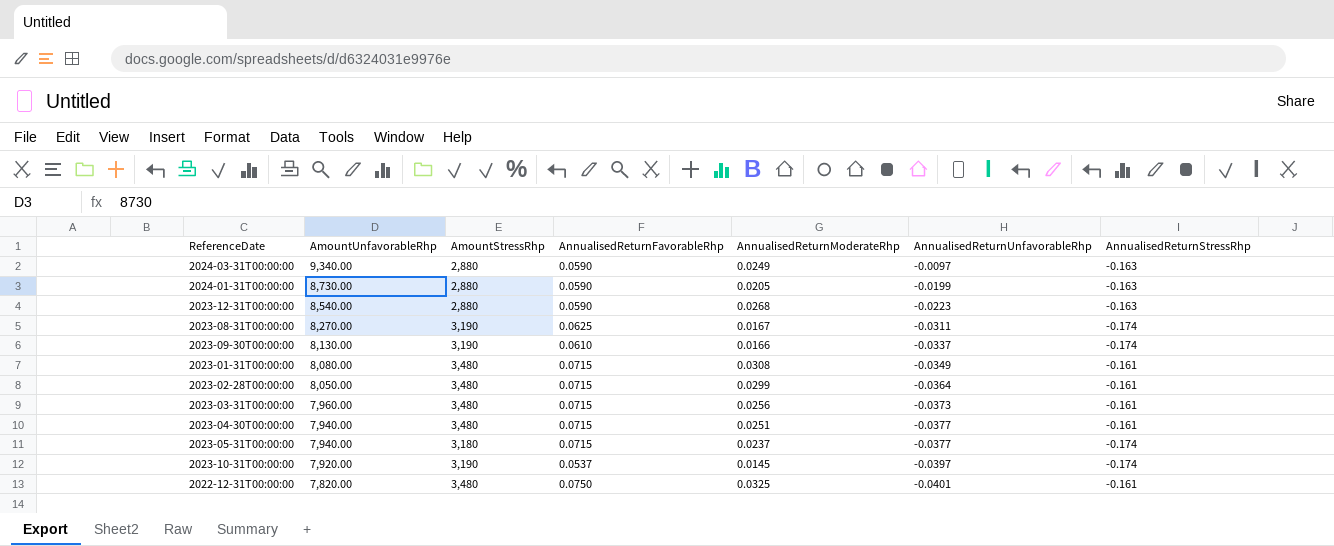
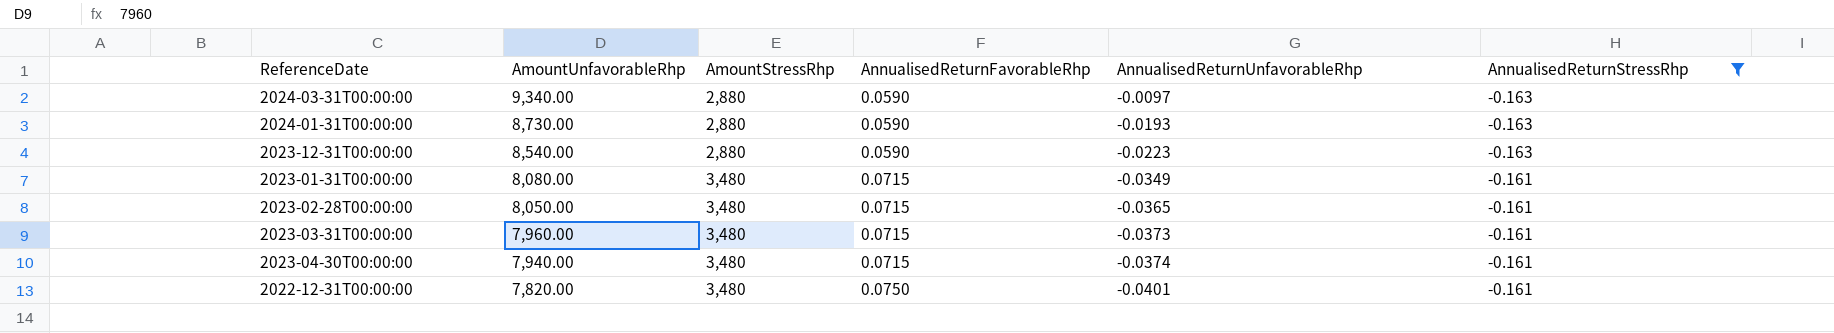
filter: none -> AnnualisedReturnStressRhp != -0.174
column AnnualisedReturnModerateRhp | position: 5 -> none
2024-01-31T00:00:00 | AnnualisedReturnUnfavorableRhp: -0.0199 -> -0.0193
2023-02-28T00:00:00 | AnnualisedReturnUnfavorableRhp: -0.0364 -> -0.0365
2023-04-30T00:00:00 | AnnualisedReturnUnfavorableRhp: -0.0377 -> -0.0374

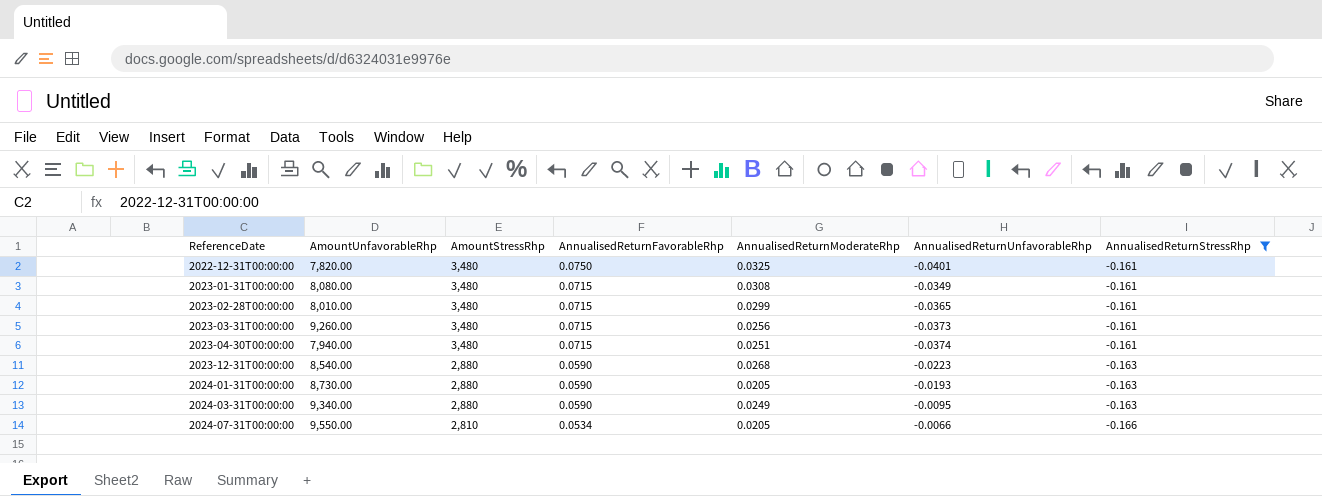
row order: AmountUnfavorableRhp descending -> ReferenceDate ascending
column AnnualisedReturnModerateRhp | position: none -> 5
2023-02-28T00:00:00 | AmountUnfavorableRhp: 8,050.00 -> 8,010.00
2023-03-31T00:00:00 | AmountUnfavorableRhp: 7,960.00 -> 9,260.00
2024-03-31T00:00:00 | AnnualisedReturnUnfavorableRhp: -0.0097 -> -0.0095
row 2024-07-31T00:00:00: none -> 9,550.00 | 2,810 | 0.0534 | 0.0205 | -0.0066 | -0.166

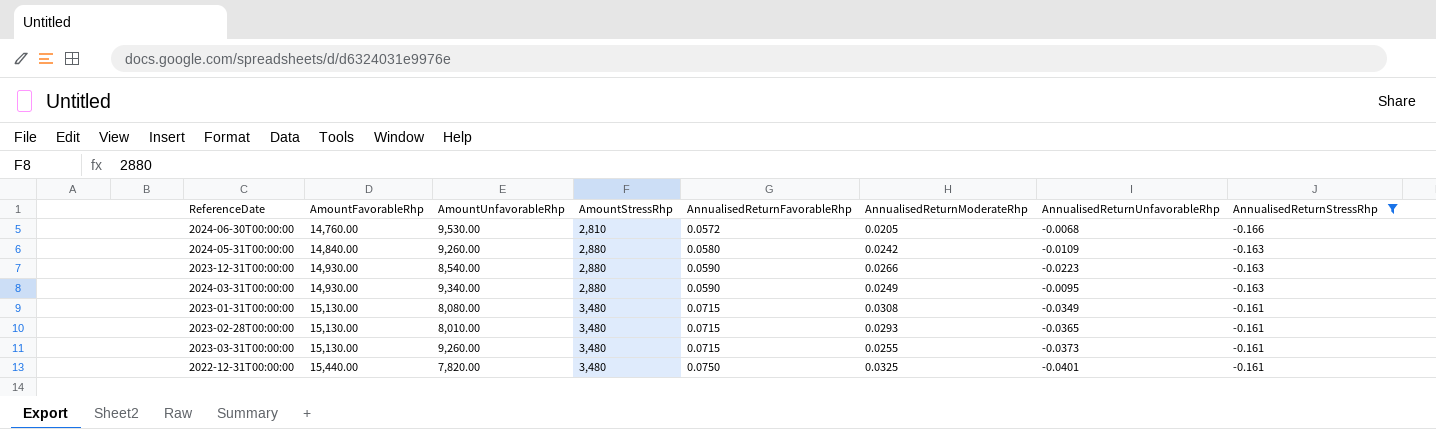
row order: ReferenceDate ascending -> AmountFavorableRhp ascending
column AmountFavorableRhp | position: none -> 2
row 2023-04-30T00:00:00: 7,940.00 | 3,480 | 0.0715 | 0.0251 | -0.0374 | -0.161 -> none
row 2024-01-31T00:00:00: 8,730.00 | 2,880 | 0.0590 | 0.0205 | -0.0193 | -0.163 -> none
row 2024-07-31T00:00:00: 9,550.00 | 2,810 | 0.0534 | 0.0205 | -0.0066 | -0.166 -> none
row 2024-06-30T00:00:00: none -> 14,760.00 | 9,530.00 | 2,810 | 0.0572 | 0.0205 | -0.0068 | -0.166
row 2024-05-31T00:00:00: none -> 14,840.00 | 9,260.00 | 2,880 | 0.0580 | 0.0242 | -0.0109 | -0.163
2023-12-31T00:00:00 | AnnualisedReturnModerateRhp: 0.0268 -> 0.0266
2023-02-28T00:00:00 | AnnualisedReturnModerateRhp: 0.0299 -> 0.0293
2023-03-31T00:00:00 | AnnualisedReturnModerateRhp: 0.0256 -> 0.0255

